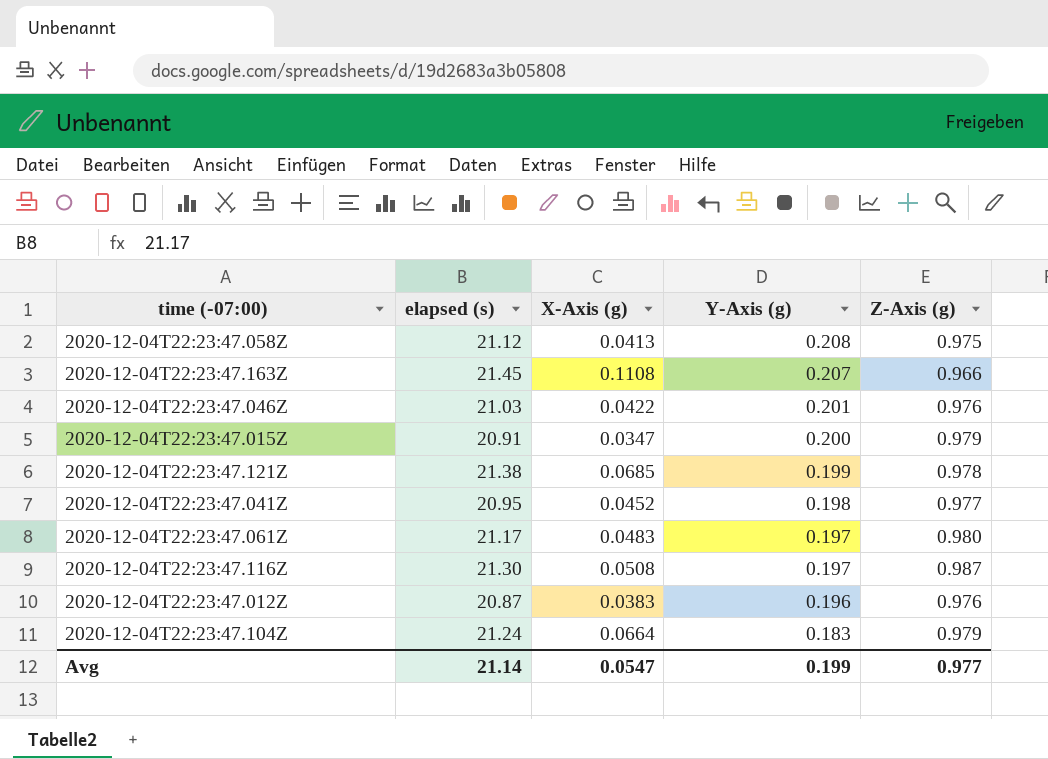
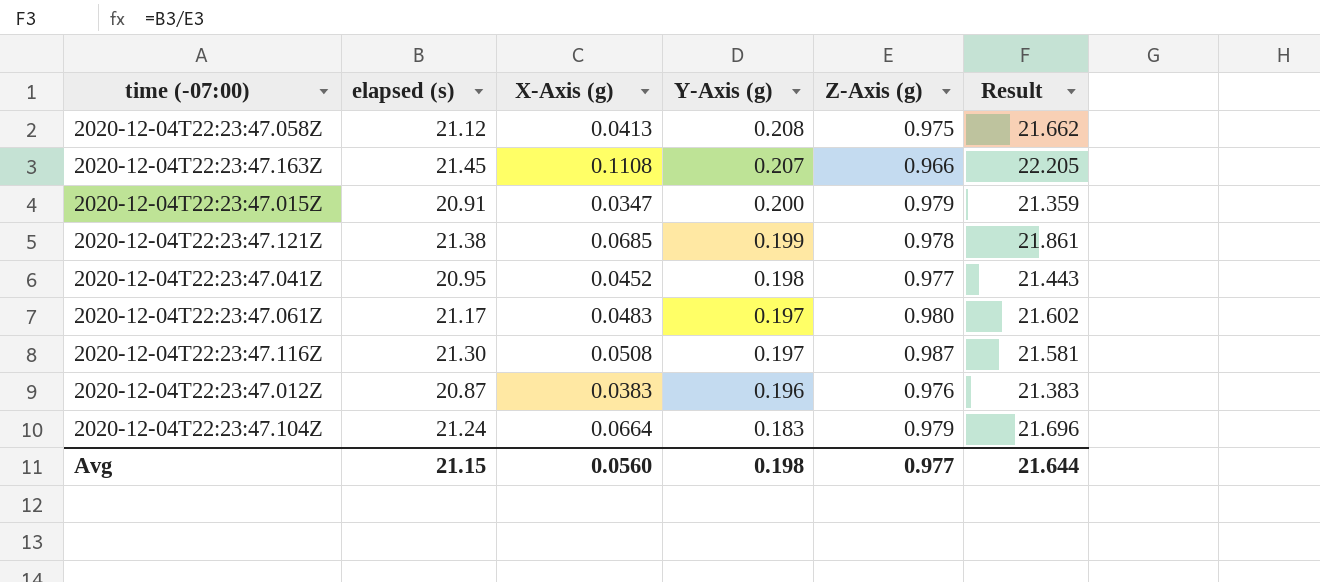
column Result | formula: none -> [elapsed (s)] / [Z-Axis (g)]
row 2020-12-04T22:23:47.046Z: 21.03 | 0.0422 | 0.201 | 0.976 -> none
Avg | elapsed (s): 21.14 -> 21.15
Avg | X-Axis (g): 0.0547 -> 0.0560
Avg | Y-Axis (g): 0.199 -> 0.198

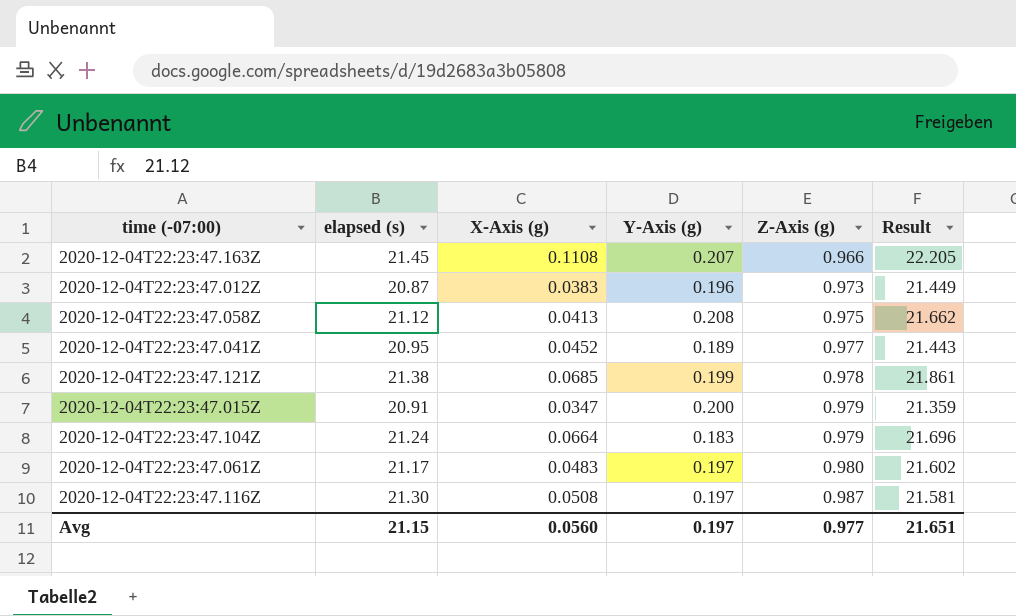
row order: Y-Axis (g) descending -> Z-Axis (g) ascending
2020-12-04T22:23:47.012Z | Z-Axis (g): 0.976 -> 0.973
2020-12-04T22:23:47.012Z | Result: 21.383 -> 21.449
2020-12-04T22:23:47.041Z | Y-Axis (g): 0.198 -> 0.189
Avg | Y-Axis (g): 0.198 -> 0.197
Avg | Result: 21.644 -> 21.651

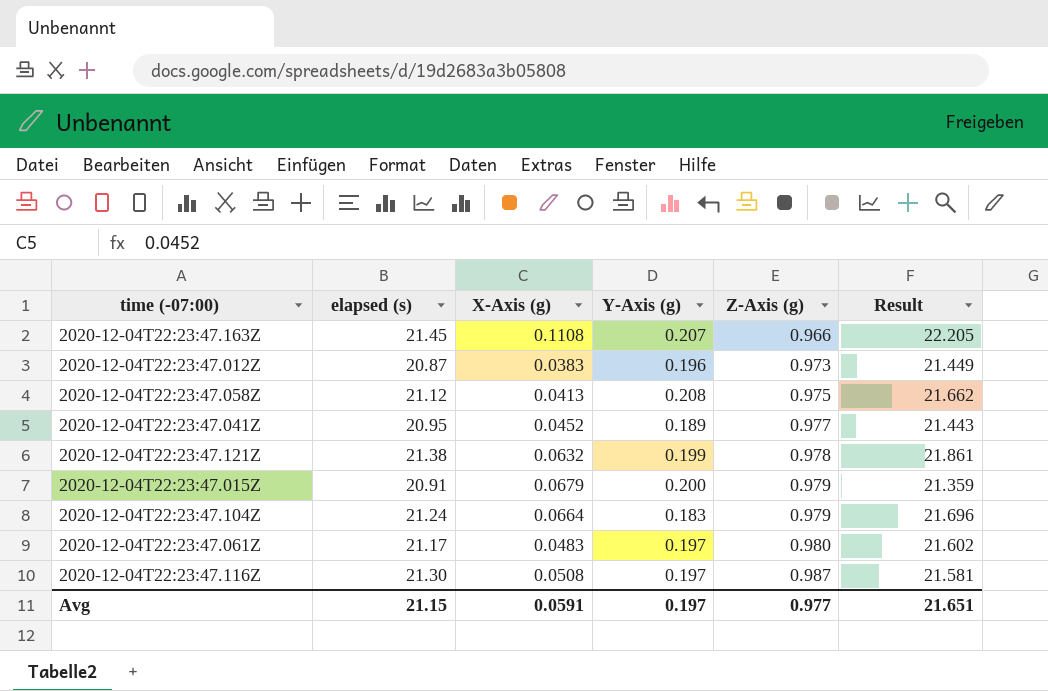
2020-12-04T22:23:47.121Z | X-Axis (g): 0.0685 -> 0.0632
2020-12-04T22:23:47.015Z | X-Axis (g): 0.0347 -> 0.0679
Avg | X-Axis (g): 0.0560 -> 0.0591

